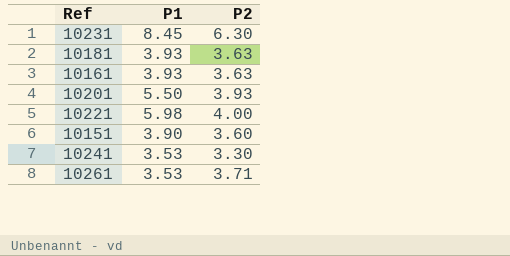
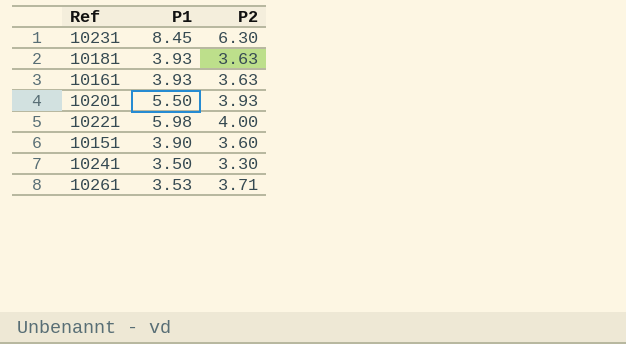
10241 | P1: 3.53 -> 3.50

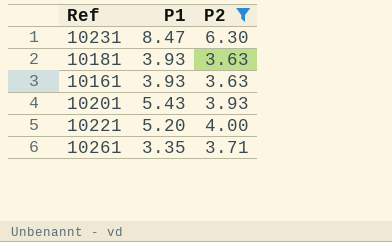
filter: none -> P2 >= 3.63
10231 | P1: 8.45 -> 8.47
10201 | P1: 5.50 -> 5.43
10221 | P1: 5.98 -> 5.20
10261 | P1: 3.53 -> 3.35

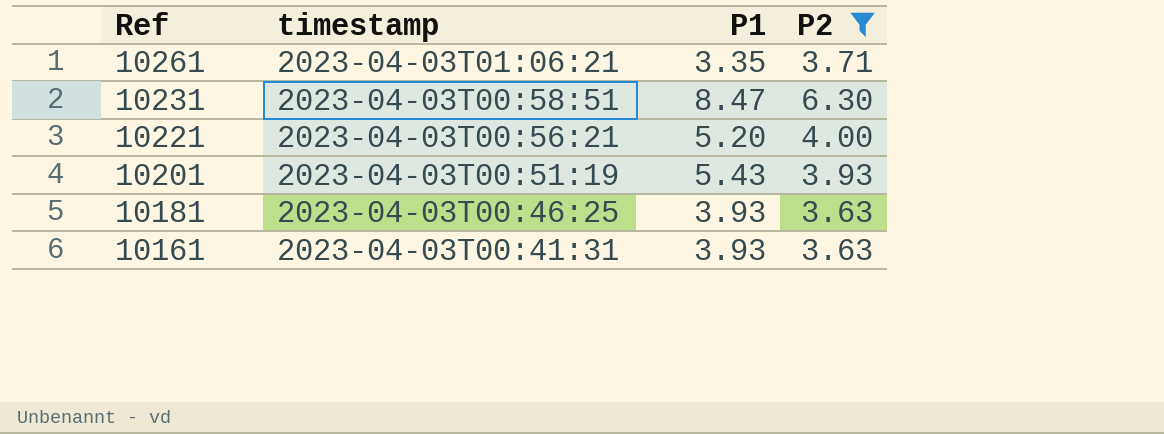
row order: none -> Ref descending
column timestamp | position: none -> 2

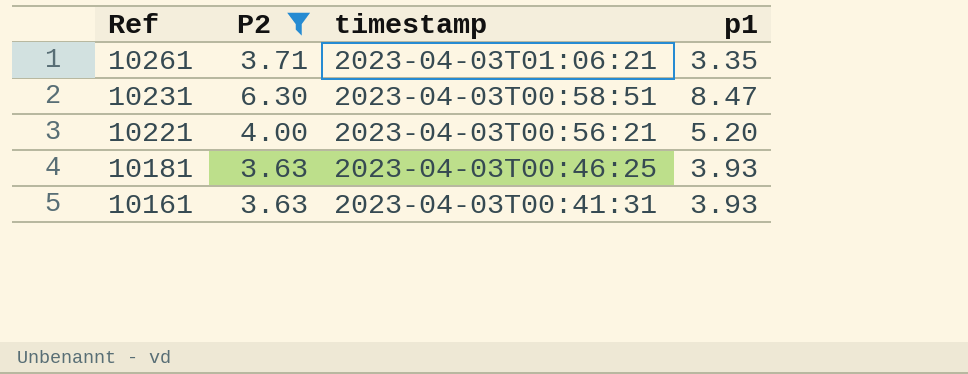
column P2 | position: 4 -> 2
column name: P1 -> p1
row 10201: 2023-04-03T00:51:19 | 5.43 | 3.93 -> none

